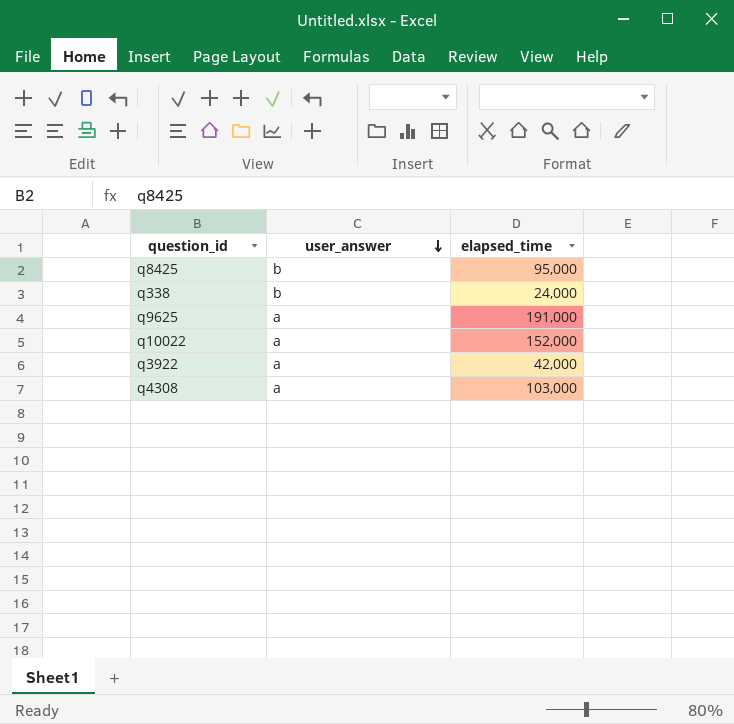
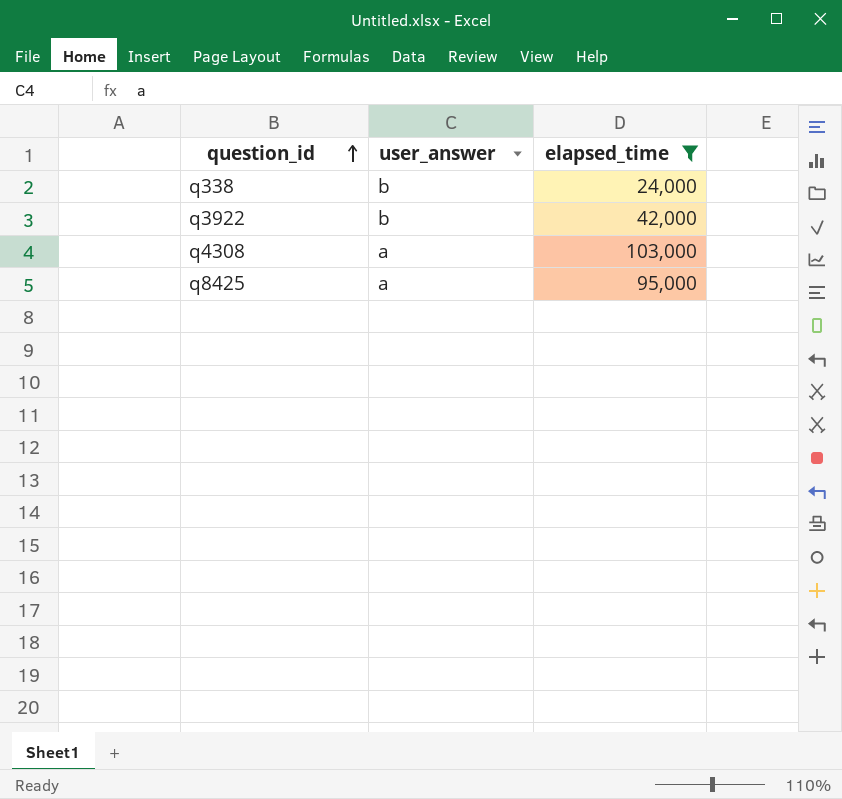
filter: none -> elapsed_time <= 103,000
row order: user_answer descending -> question_id ascending
q3922 | user_answer: a -> b
q8425 | user_answer: b -> a

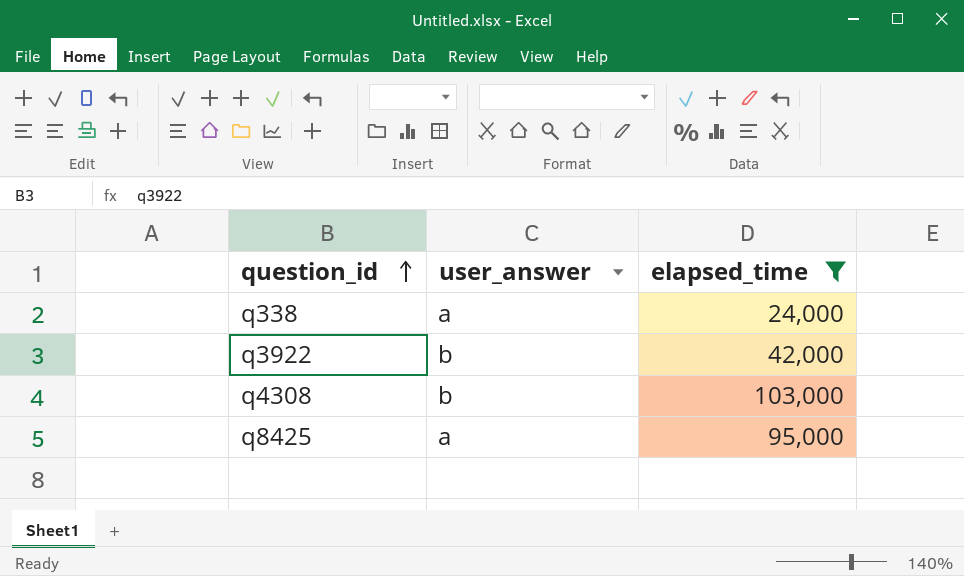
q338 | user_answer: b -> a
q4308 | user_answer: a -> b

